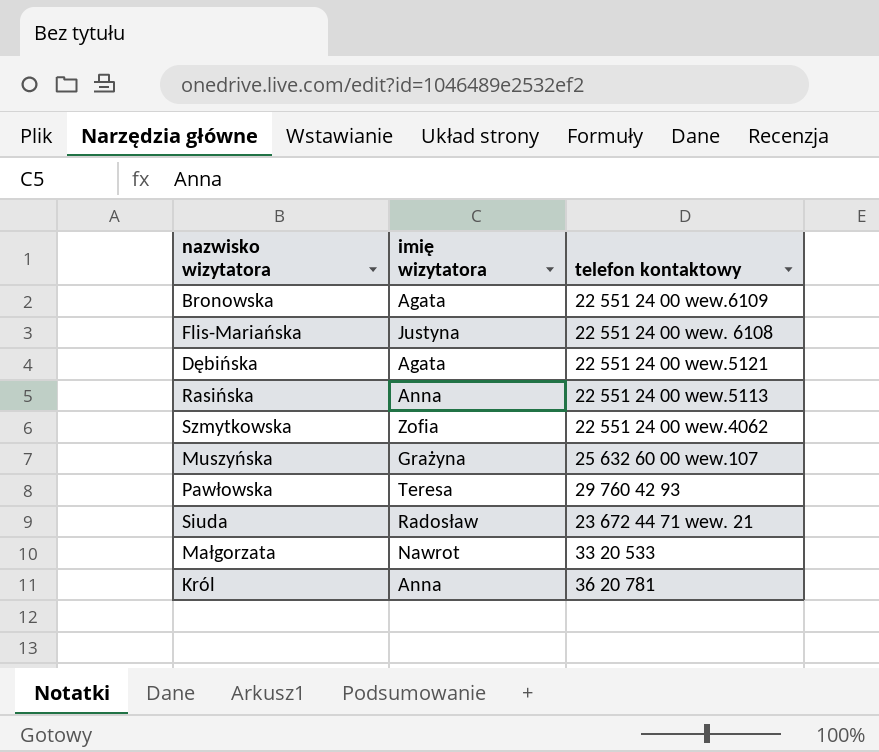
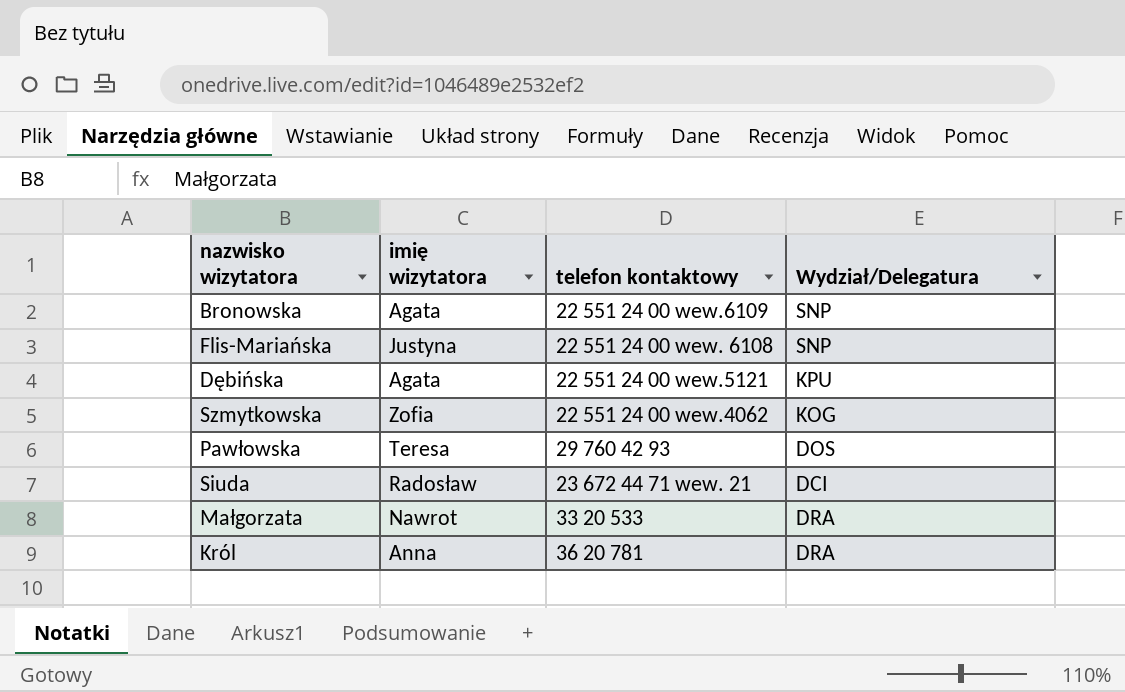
column Wydział/Delegatura | position: none -> 4
row Rasińska: Anna | 22 551 24 00 wew.5113 -> none
row Muszyńska: Grażyna | 25 632 60 00 wew.107 -> none

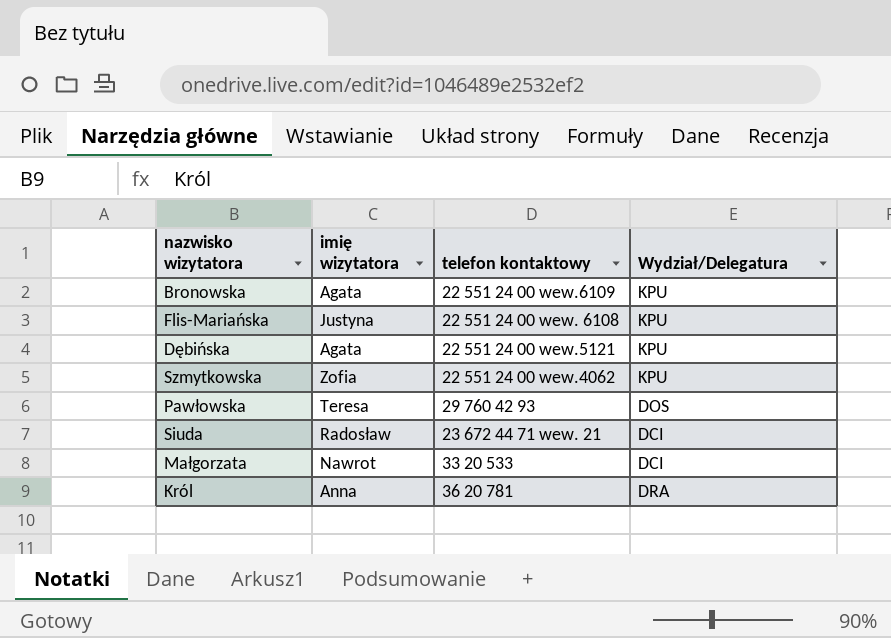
Bronowska | Wydział/Delegatura: SNP -> KPU
Flis-Mariańska | Wydział/Delegatura: SNP -> KPU
Szmytkowska | Wydział/Delegatura: KOG -> KPU
Małgorzata | Wydział/Delegatura: DRA -> DCI

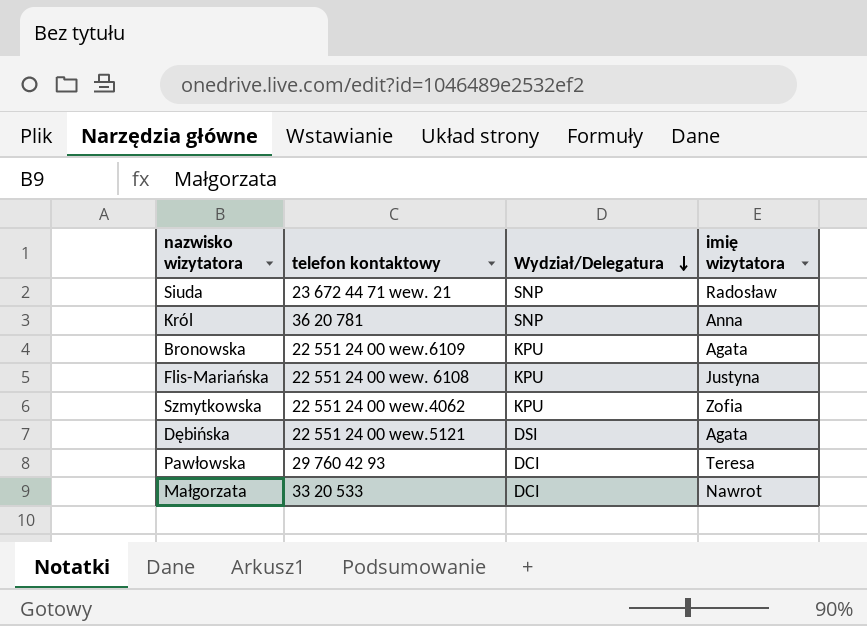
row order: none -> Wydział/Delegatura descending
column imię wizytatora | position: 2 -> 4
Siuda | Wydział/Delegatura: DCI -> SNP
Król | Wydział/Delegatura: DRA -> SNP
Dębińska | Wydział/Delegatura: KPU -> DSI
Pawłowska | Wydział/Delegatura: DOS -> DCI

